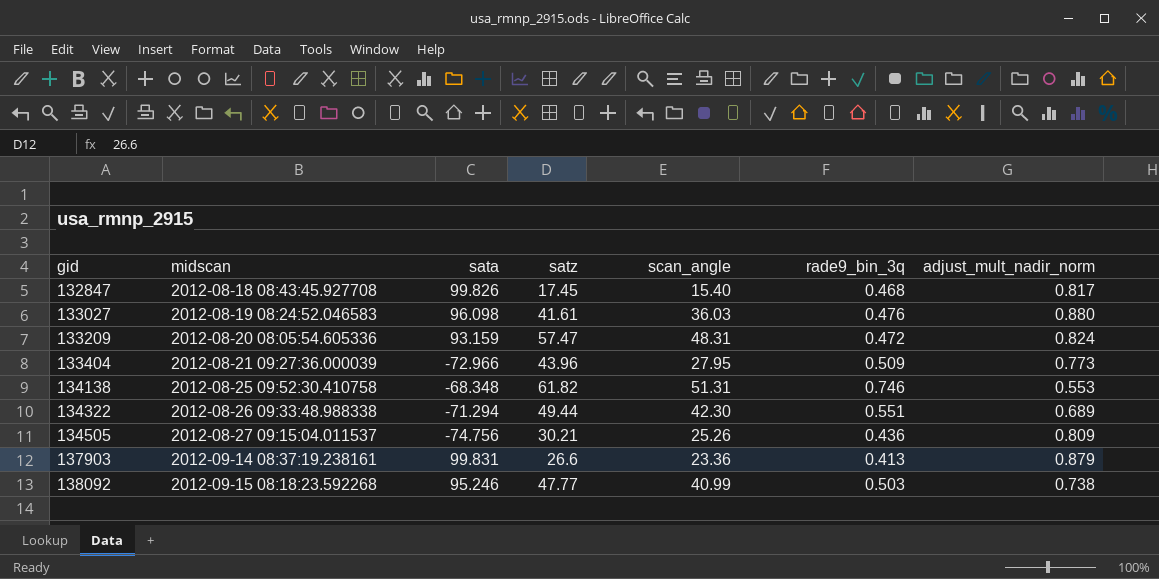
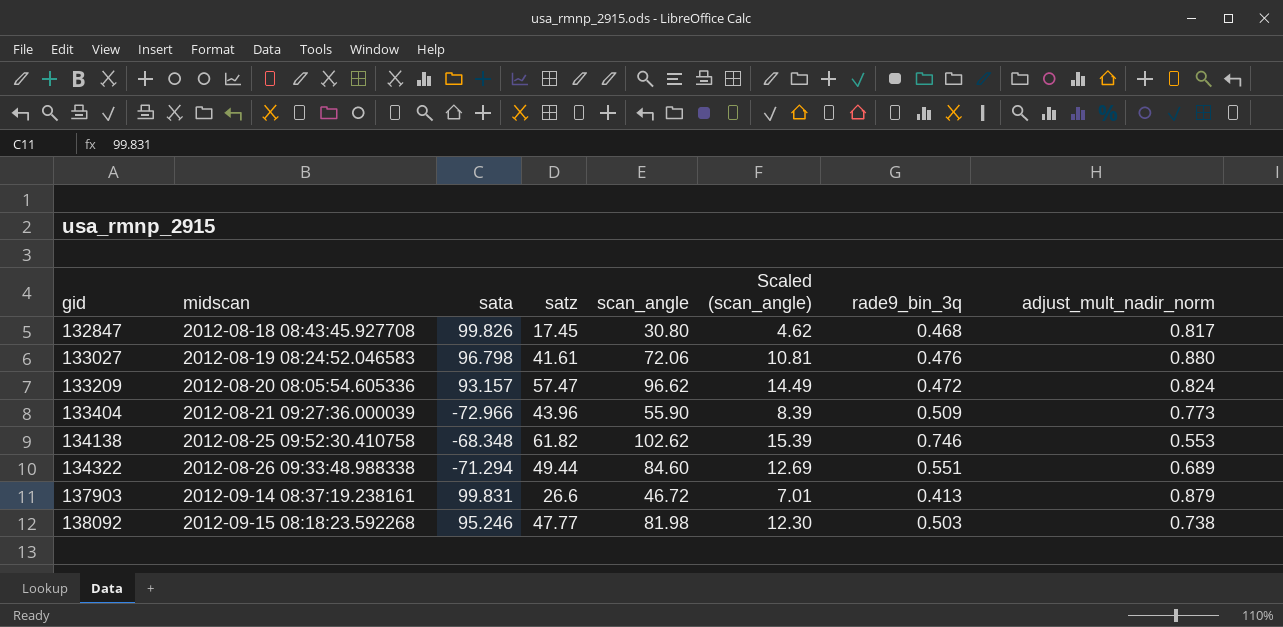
column Scaled (scan_angle) | formula: none -> [scan_angle] * 0.15
row 134505: 2012-08-27 09:15:04.011537 | -74.756 | 30.21 | 25.26 | 0.436 | 0.809 -> none
132847 | scan_angle: 15.40 -> 30.80
133027 | sata: 96.098 -> 96.798
133027 | scan_angle: 36.03 -> 72.06
133209 | sata: 93.159 -> 93.157
133209 | scan_angle: 48.31 -> 96.62
133404 | scan_angle: 27.95 -> 55.90
134138 | scan_angle: 51.31 -> 102.62
134322 | scan_angle: 42.30 -> 84.60
137903 | scan_angle: 23.36 -> 46.72
138092 | scan_angle: 40.99 -> 81.98

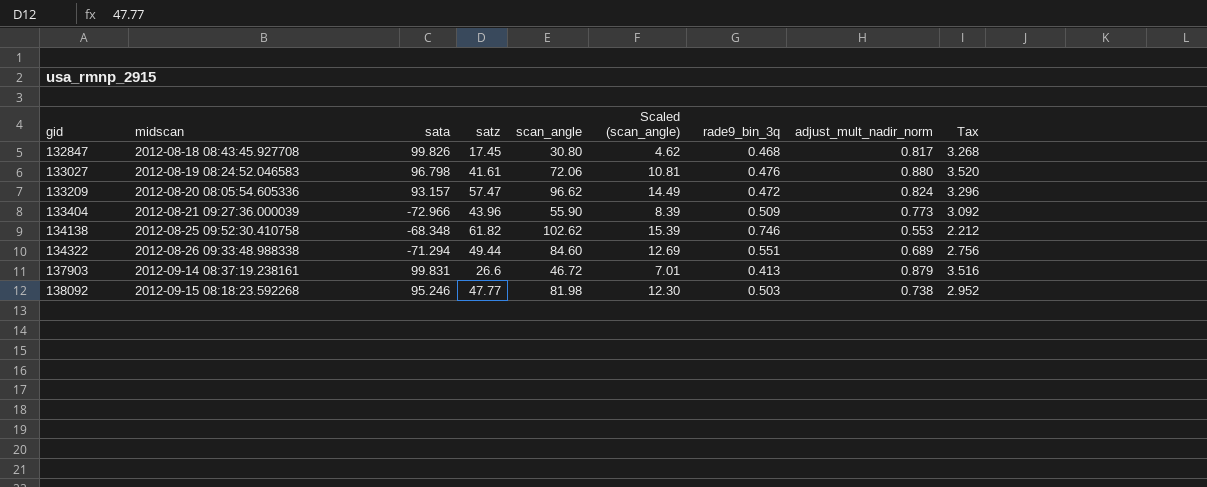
column Tax | formula: none -> [adjust_mult_nadir_norm] * 4

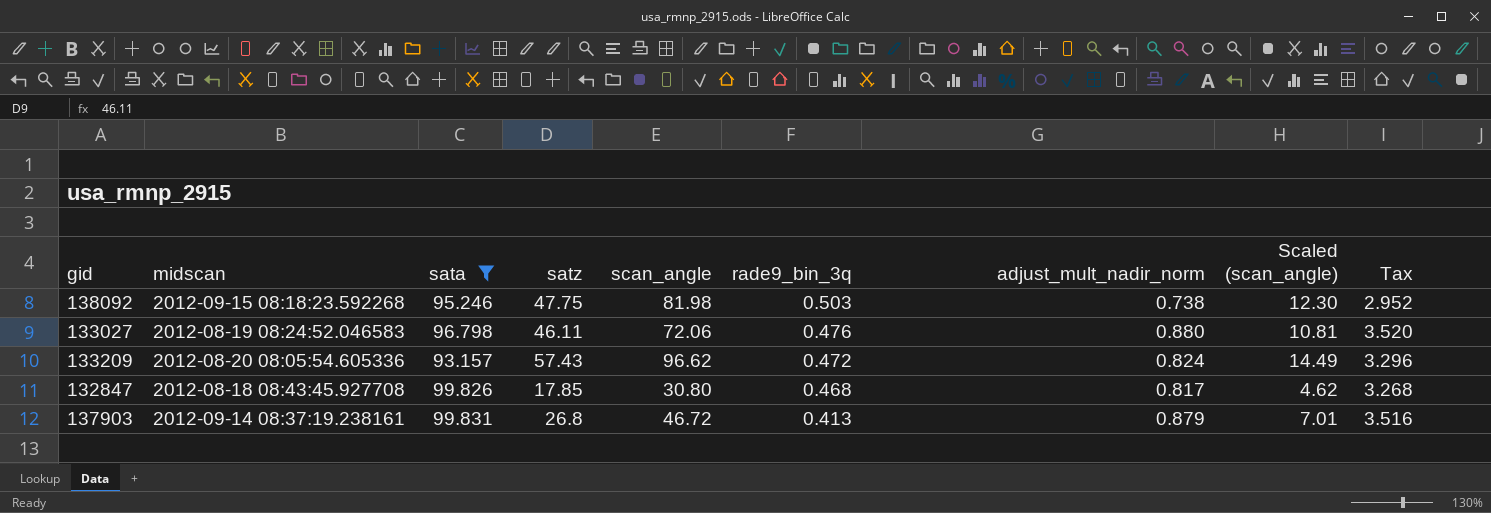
filter: none -> sata >= 93.157
row order: gid ascending -> rade9_bin_3q descending
column Scaled (scan_angle) | position: 6 -> 8
138092 | satz: 47.77 -> 47.75
133027 | satz: 41.61 -> 46.11
133209 | satz: 57.47 -> 57.43
132847 | satz: 17.45 -> 17.85
137903 | satz: 26.6 -> 26.8

